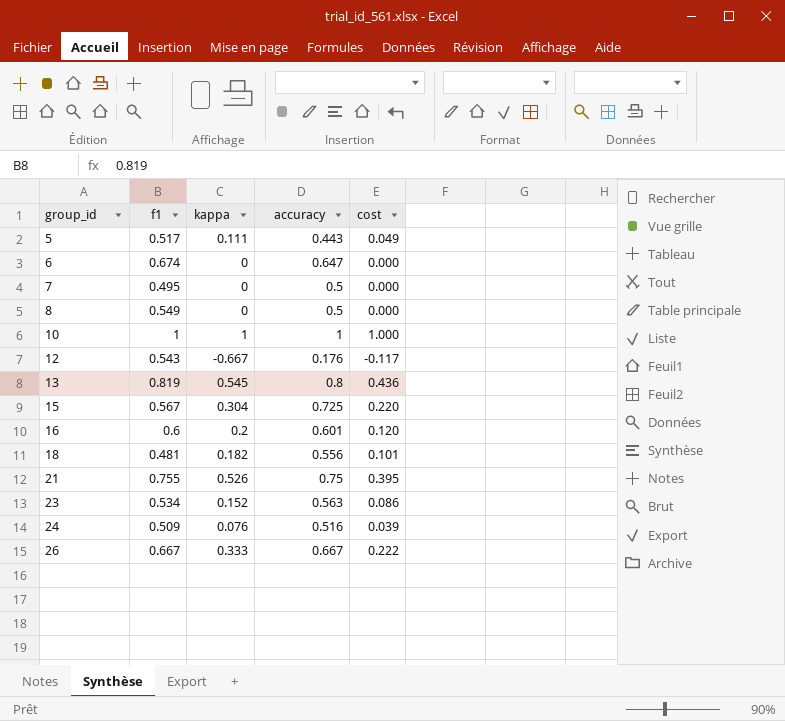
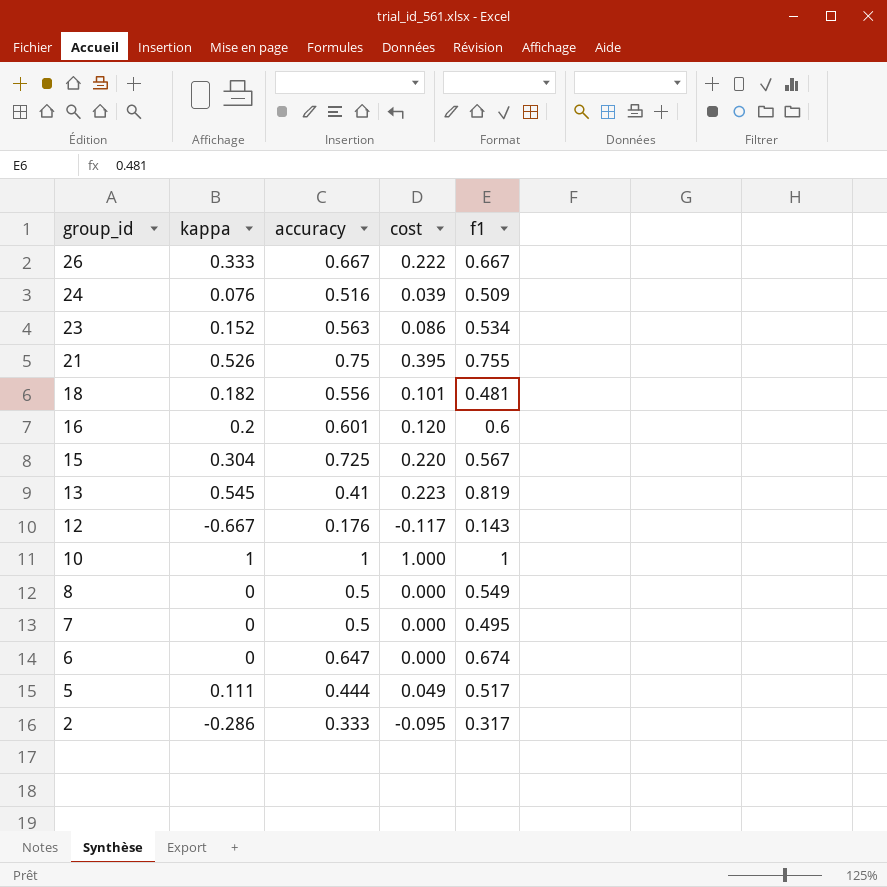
row order: group_id ascending -> group_id descending
column f1 | position: 2 -> 5
13 | accuracy: 0.8 -> 0.41
13 | cost: 0.436 -> 0.223
12 | f1: 0.543 -> 0.143
5 | accuracy: 0.443 -> 0.444
row 2: none -> -0.286 | 0.333 | -0.095 | 0.317

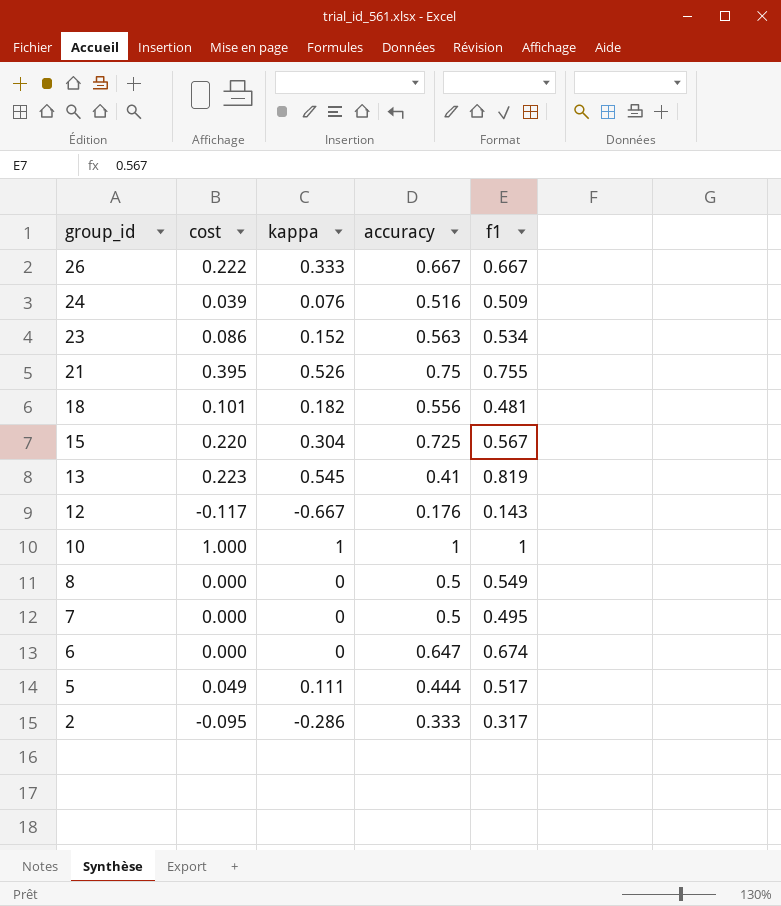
column cost | position: 4 -> 2
row 16: 0.2 | 0.601 | 0.120 | 0.6 -> none

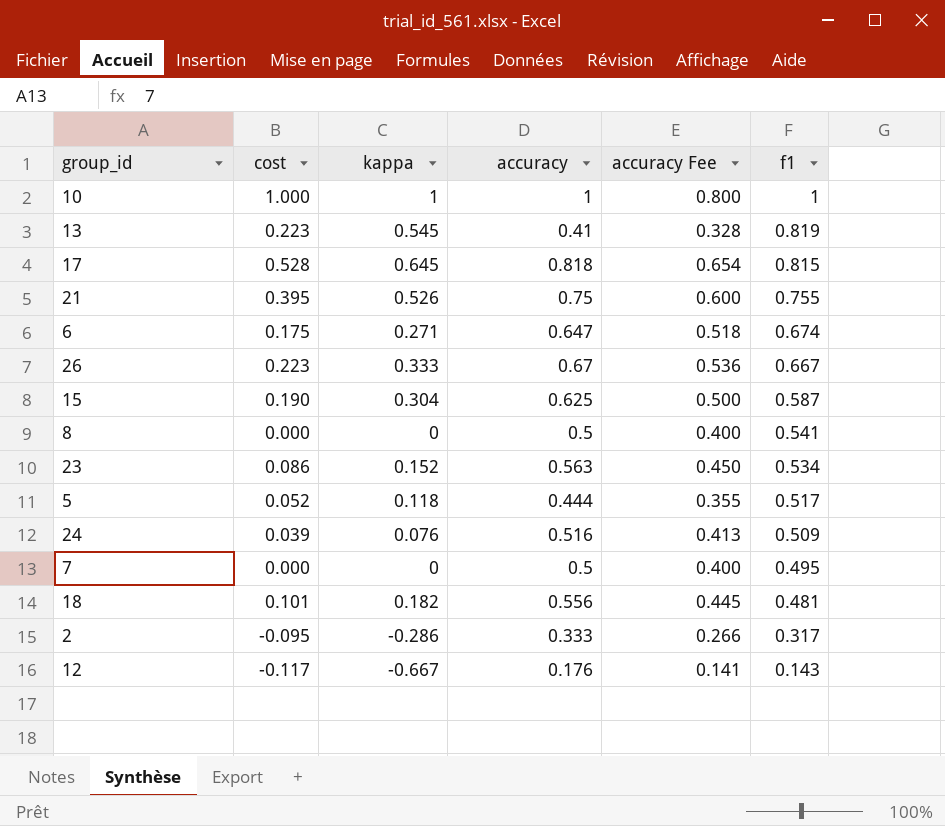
row order: group_id descending -> f1 descending
column accuracy Fee | formula: none -> [accuracy] * 0.8
row 17: none -> 0.528 | 0.645 | 0.818 | 0.654 | 0.815
6 | cost: 0.000 -> 0.175
6 | kappa: 0 -> 0.271
26 | cost: 0.222 -> 0.223
26 | accuracy: 0.667 -> 0.67
15 | cost: 0.220 -> 0.190
15 | accuracy: 0.725 -> 0.625
15 | f1: 0.567 -> 0.587
8 | f1: 0.549 -> 0.541
5 | cost: 0.049 -> 0.052
5 | kappa: 0.111 -> 0.118

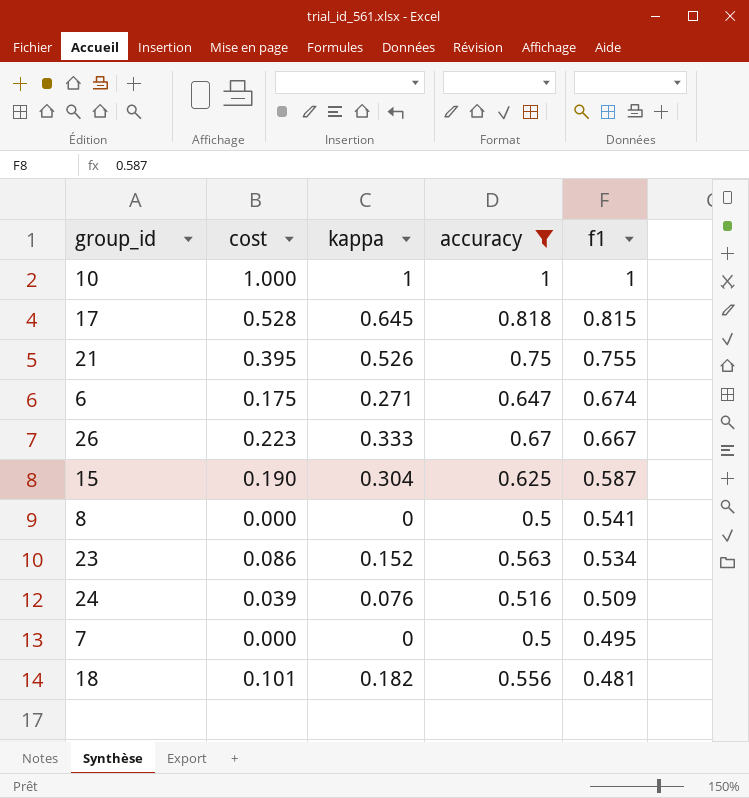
filter: none -> accuracy >= 0.5
column accuracy Fee | formula: [accuracy] * 0.8 -> none

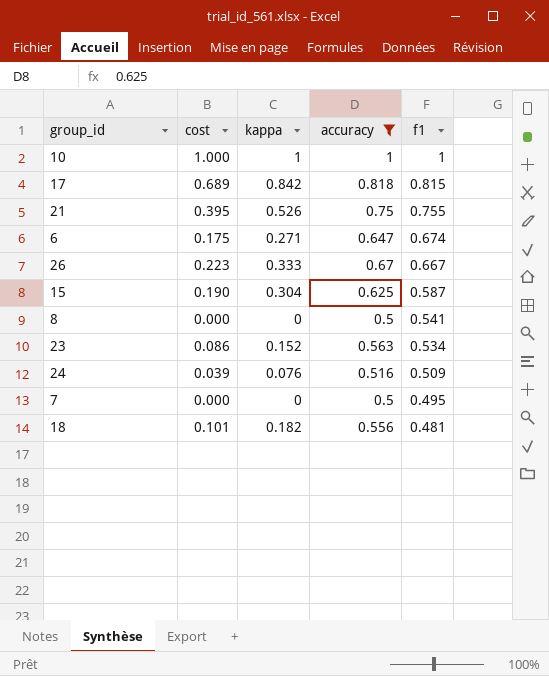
17 | cost: 0.528 -> 0.689
17 | kappa: 0.645 -> 0.842

